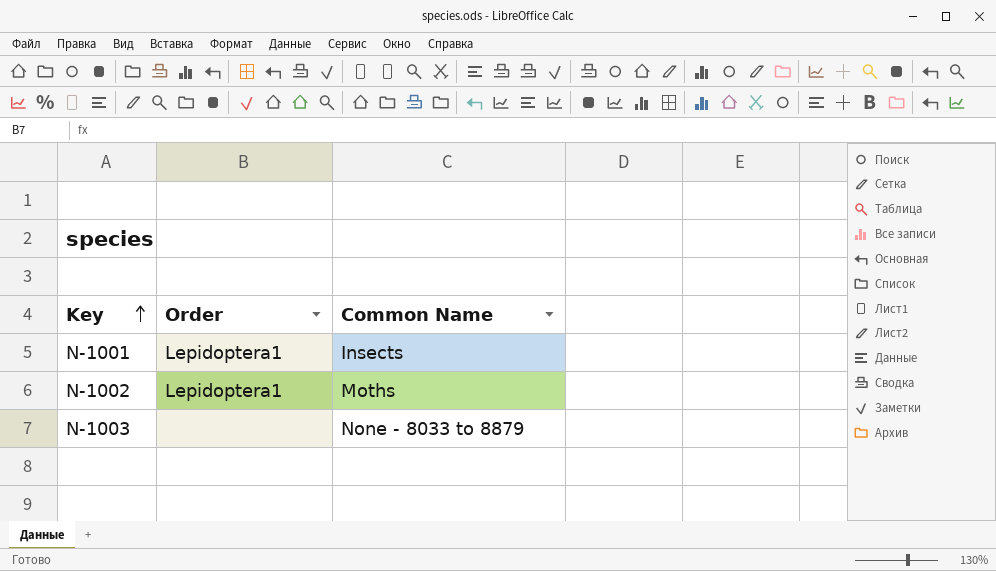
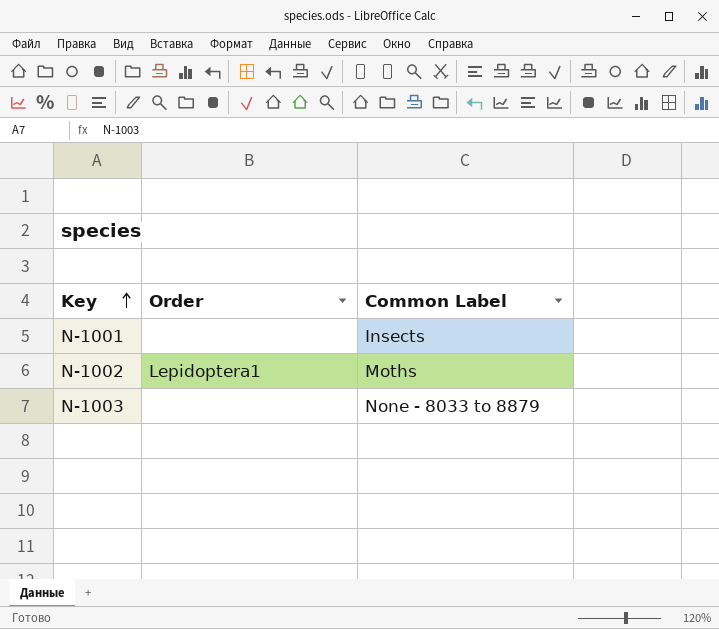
column name: Common Name -> Common Label
N-1001 | Order: Lepidoptera1 -> none

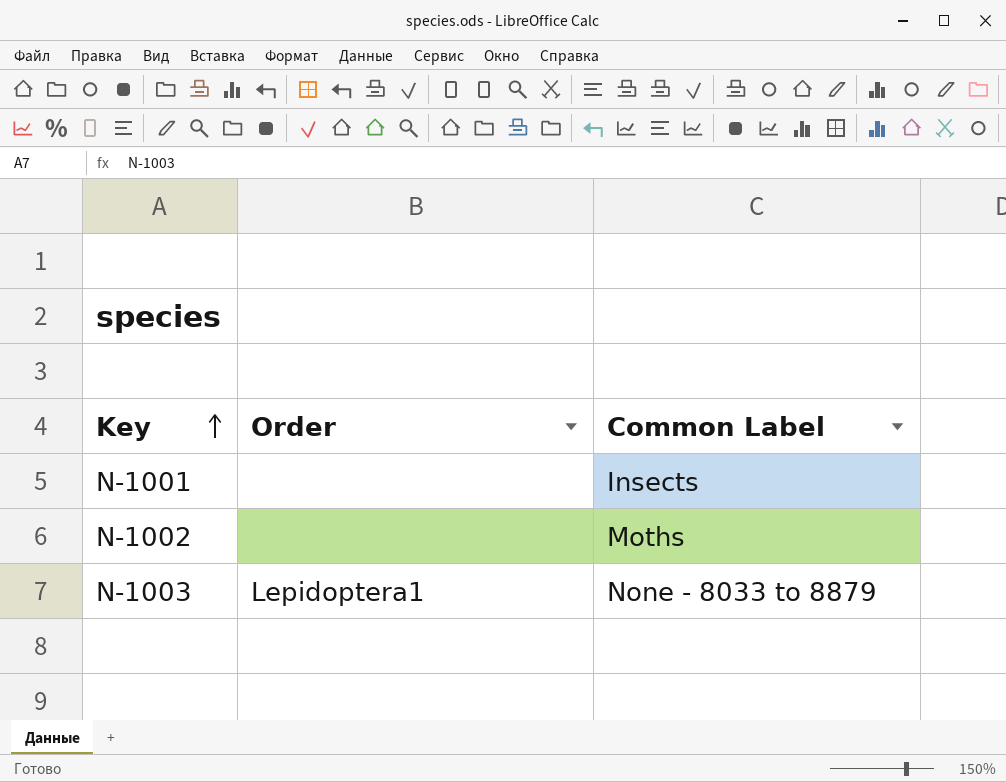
N-1002 | Order: Lepidoptera1 -> none
N-1003 | Order: none -> Lepidoptera1

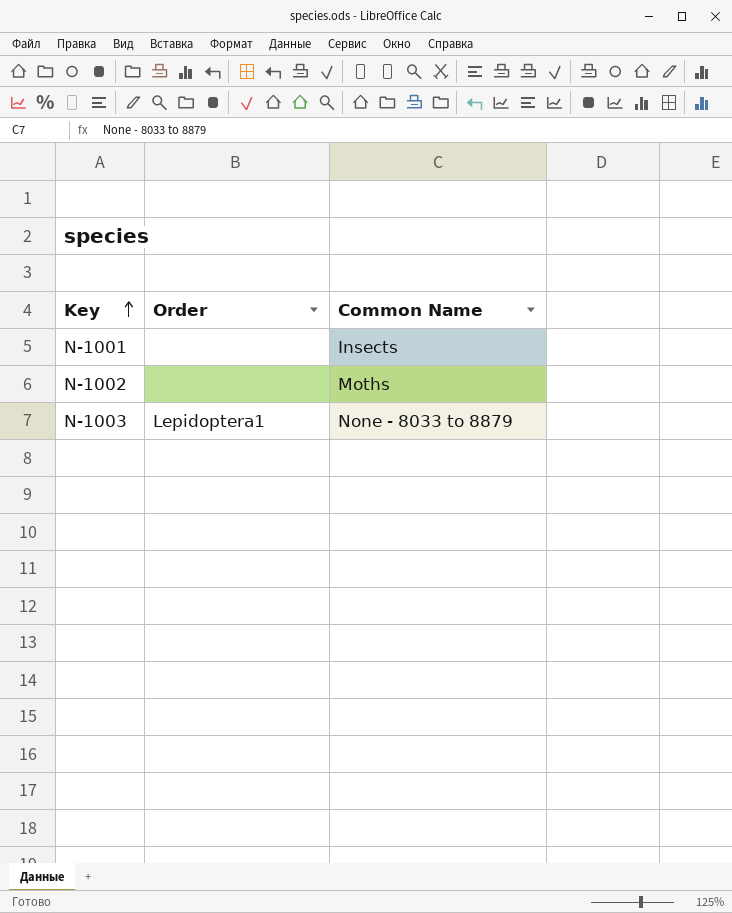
column name: Common Label -> Common Name

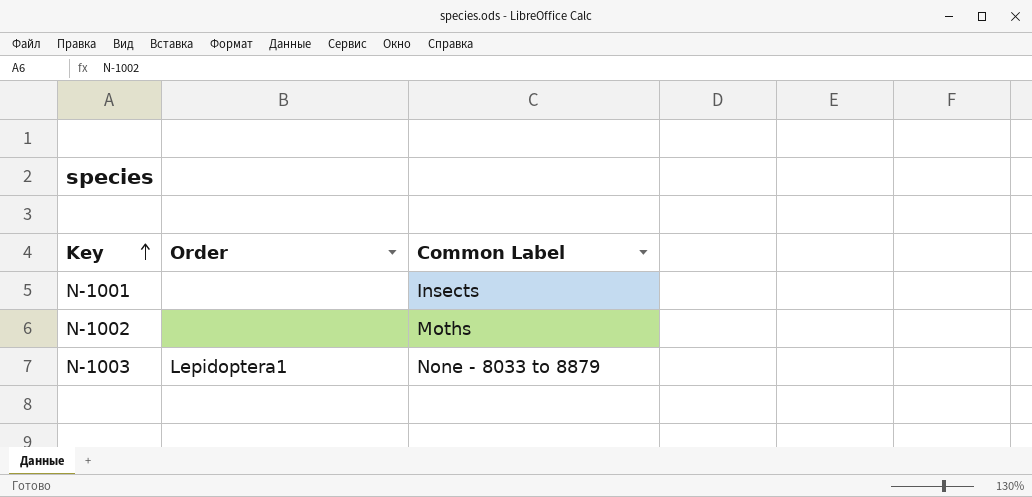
column name: Common Name -> Common Label

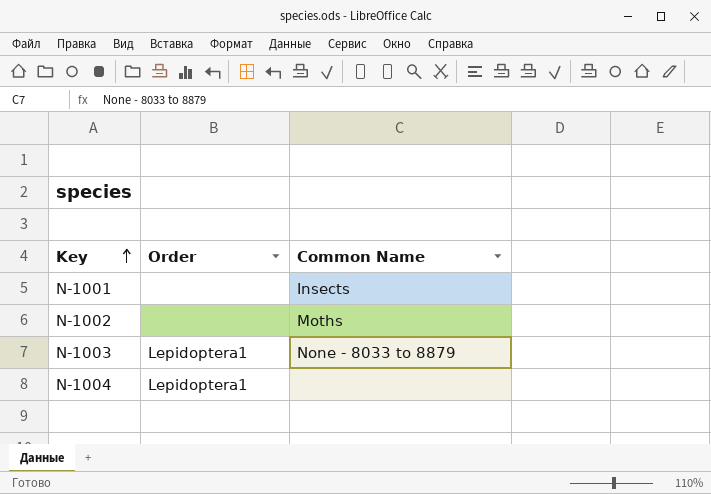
column name: Common Label -> Common Name
row N-1004: none -> Lepidoptera1 | none

